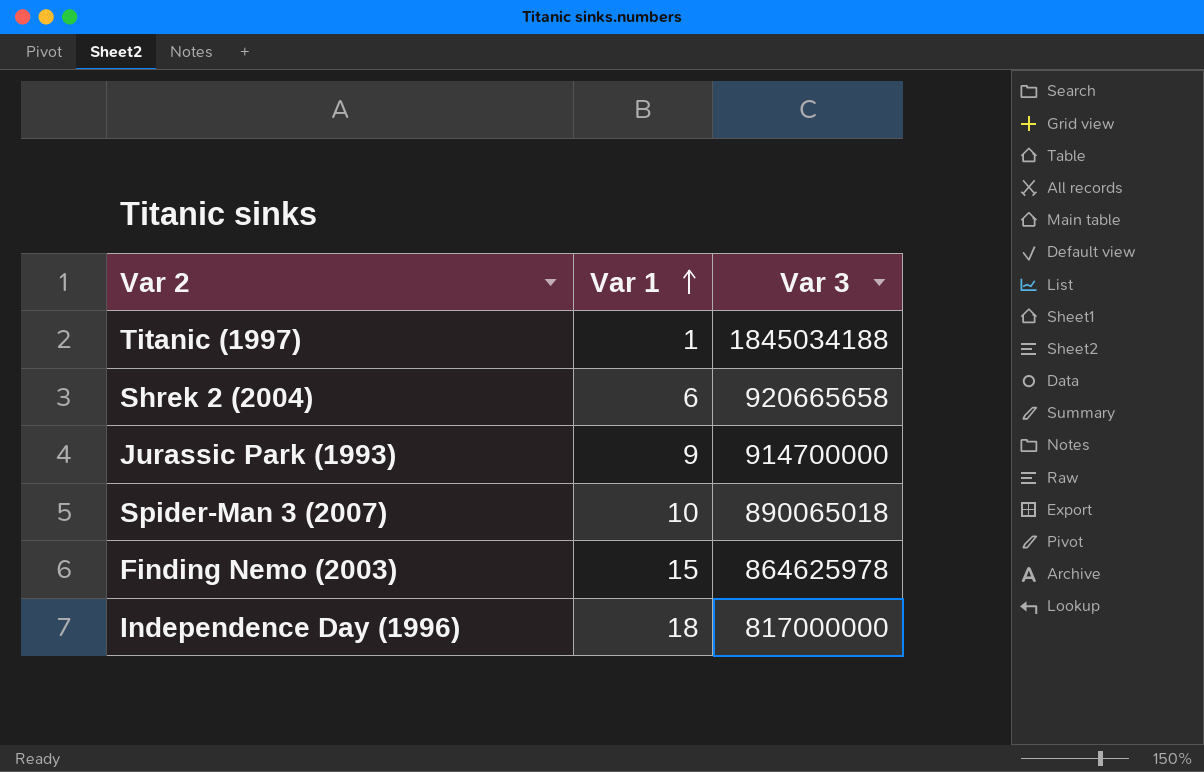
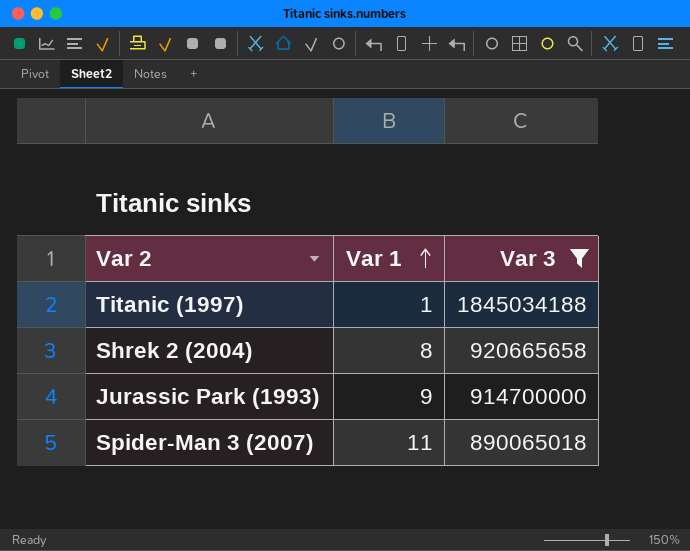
filter: none -> Var 3 >= 890065018
Shrek 2 (2004) | Var 1: 6 -> 8
Spider-Man 3 (2007) | Var 1: 10 -> 11

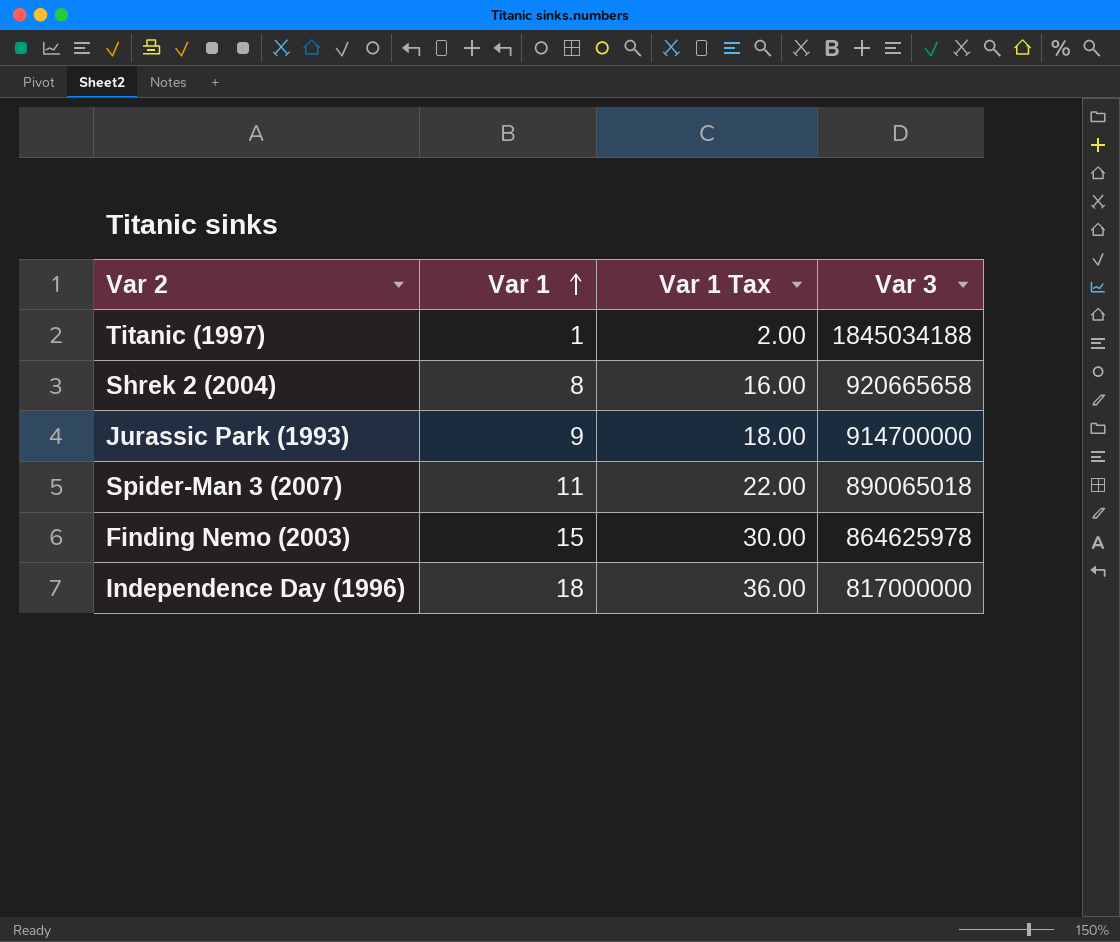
filter: Var 3 >= 890065018 -> none
column Var 1 Tax | formula: none -> [Var 1] * 2

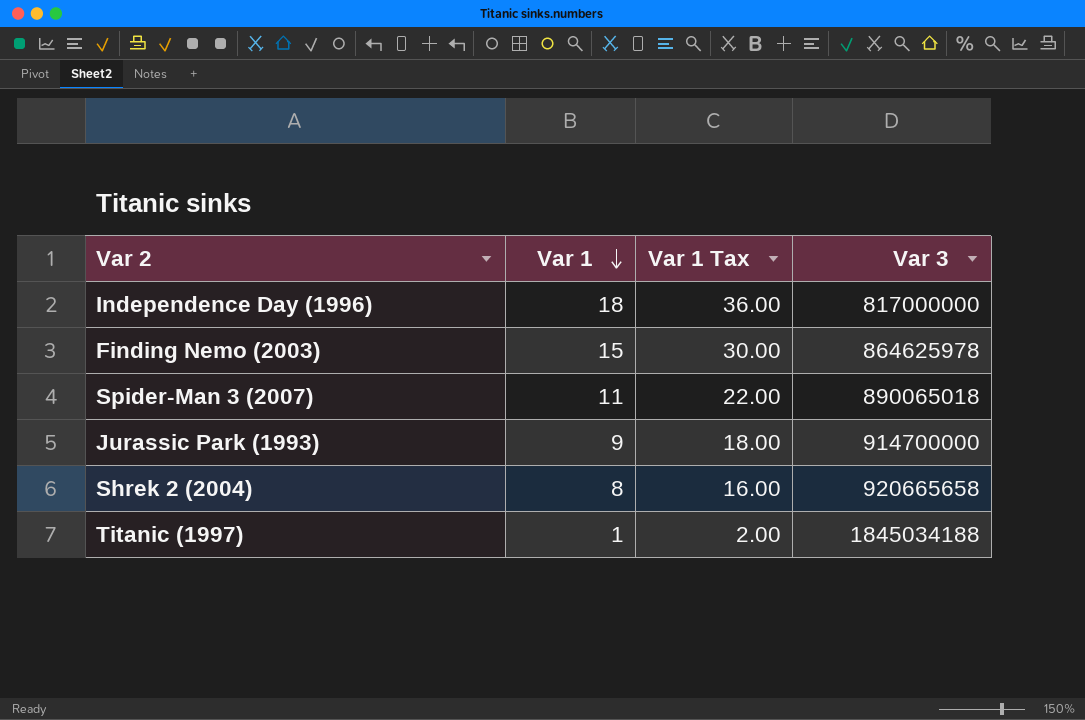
row order: Var 1 ascending -> Var 1 descending

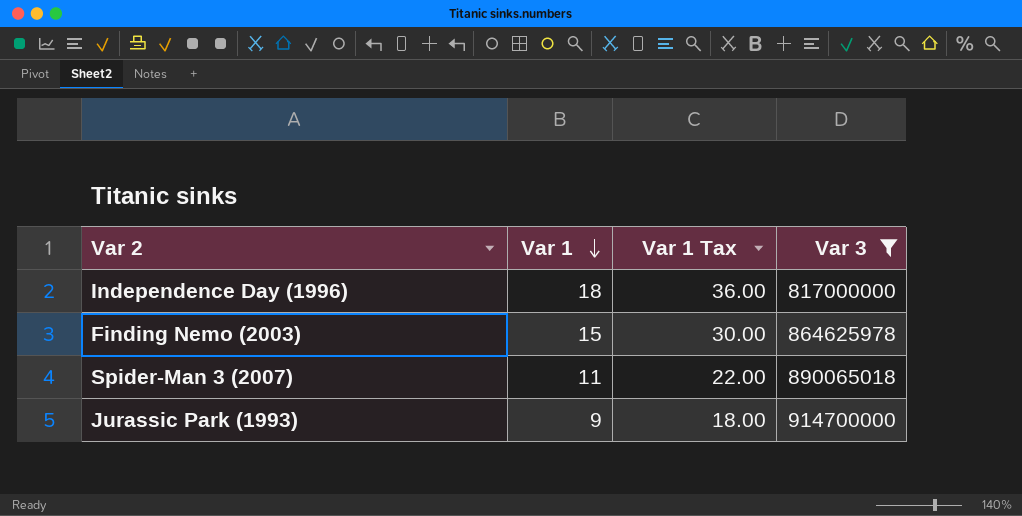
filter: none -> Var 3 <= 914700000

